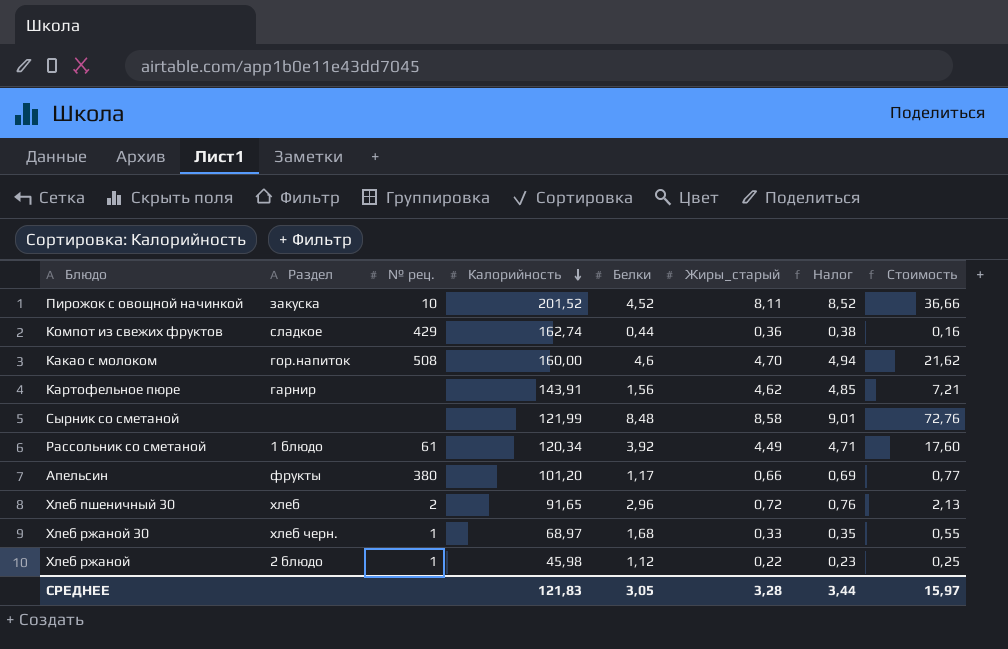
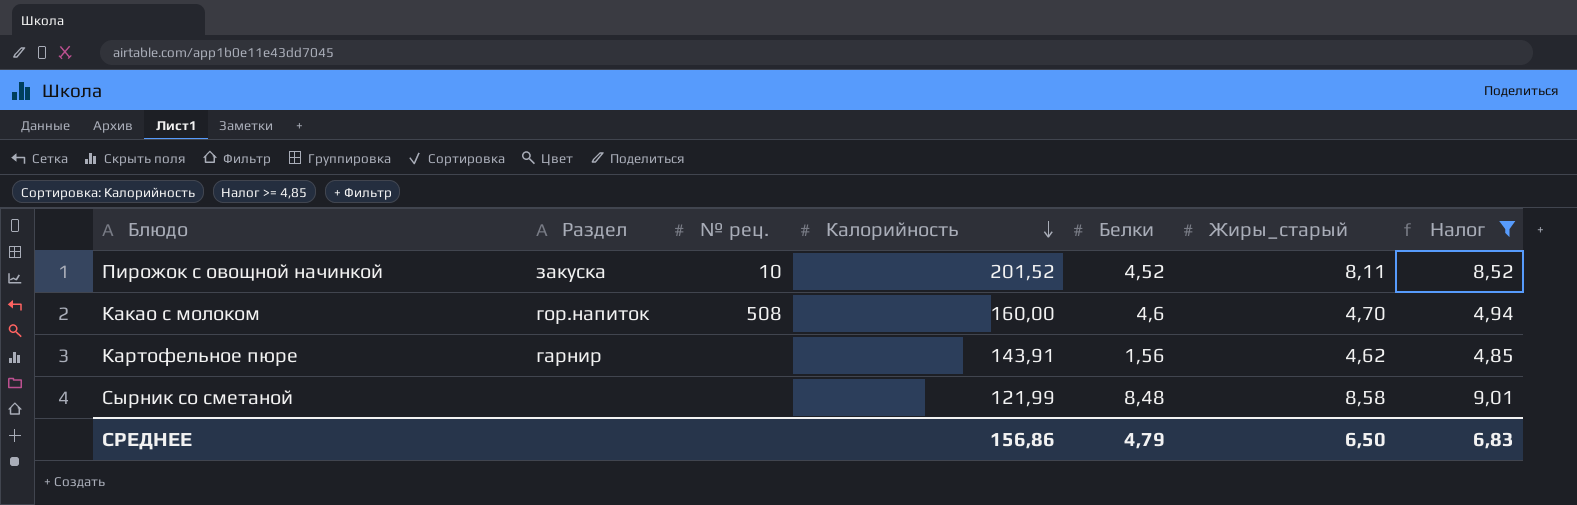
filter: none -> Налог >= 4,85
column Стоимость | formula: [Белки] * [Жиры_старый] -> none
СРЕДНЕЕ | Калорийность: 121,83 -> 156,86
СРЕДНЕЕ | Белки: 3,05 -> 4,79
СРЕДНЕЕ | Жиры_старый: 3,28 -> 6,50
СРЕДНЕЕ | Налог: 3,44 -> 6,83

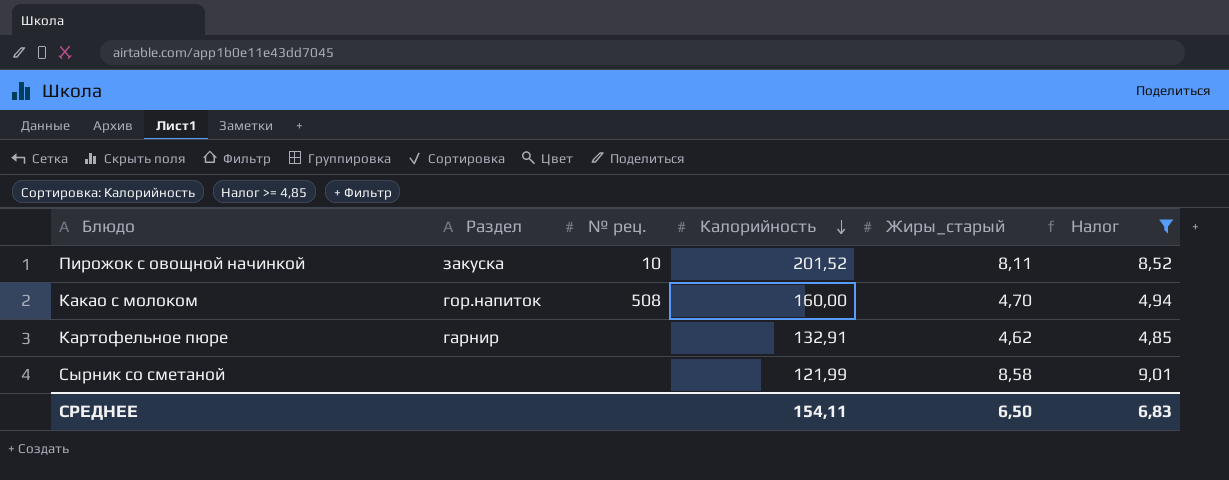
column Белки | position: 5 -> none
Картофельное пюре | Калорийность: 143,91 -> 132,91
СРЕДНЕЕ | Калорийность: 156,86 -> 154,11

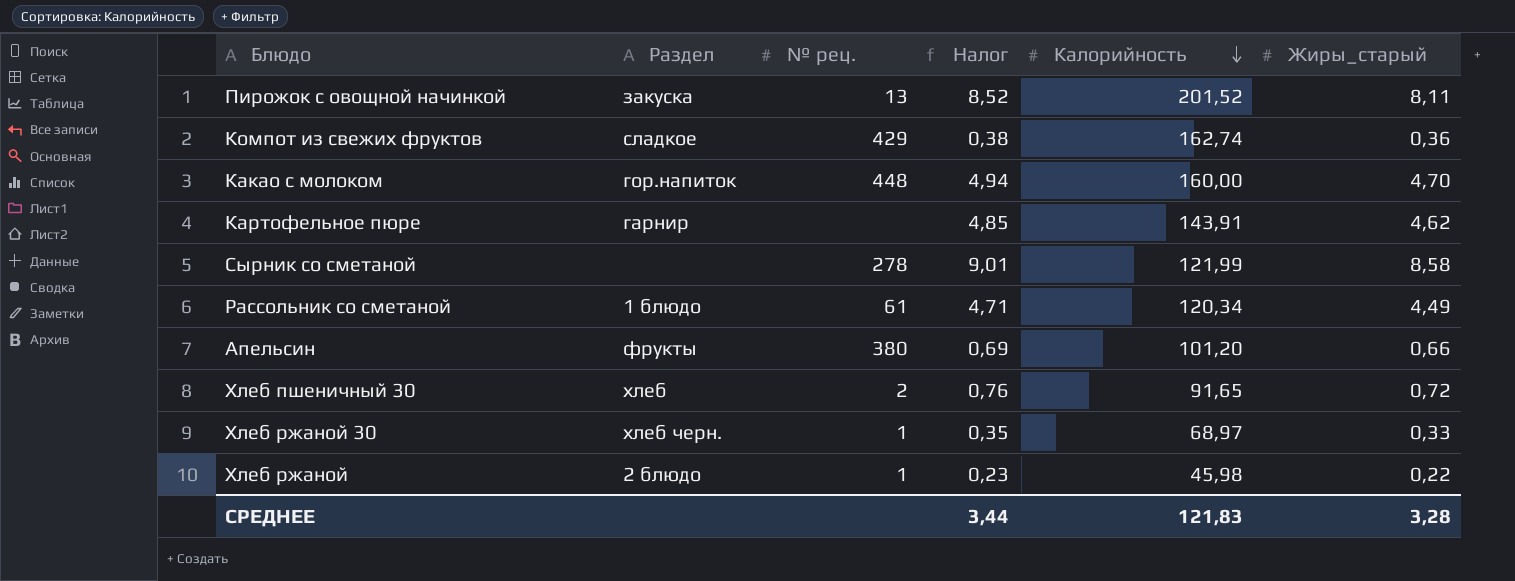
filter: Налог >= 4,85 -> none
column Налог | position: 6 -> 4
Пирожок с овощной начинкой | № рец.: 10 -> 13
Какао с молоком | № рец.: 508 -> 448
Картофельное пюре | Калорийность: 132,91 -> 143,91
Сырник со сметаной | № рец.: none -> 278
СРЕДНЕЕ | Налог: 6,83 -> 3,44
СРЕДНЕЕ | Калорийность: 154,11 -> 121,83
СРЕДНЕЕ | Жиры_старый: 6,50 -> 3,28

